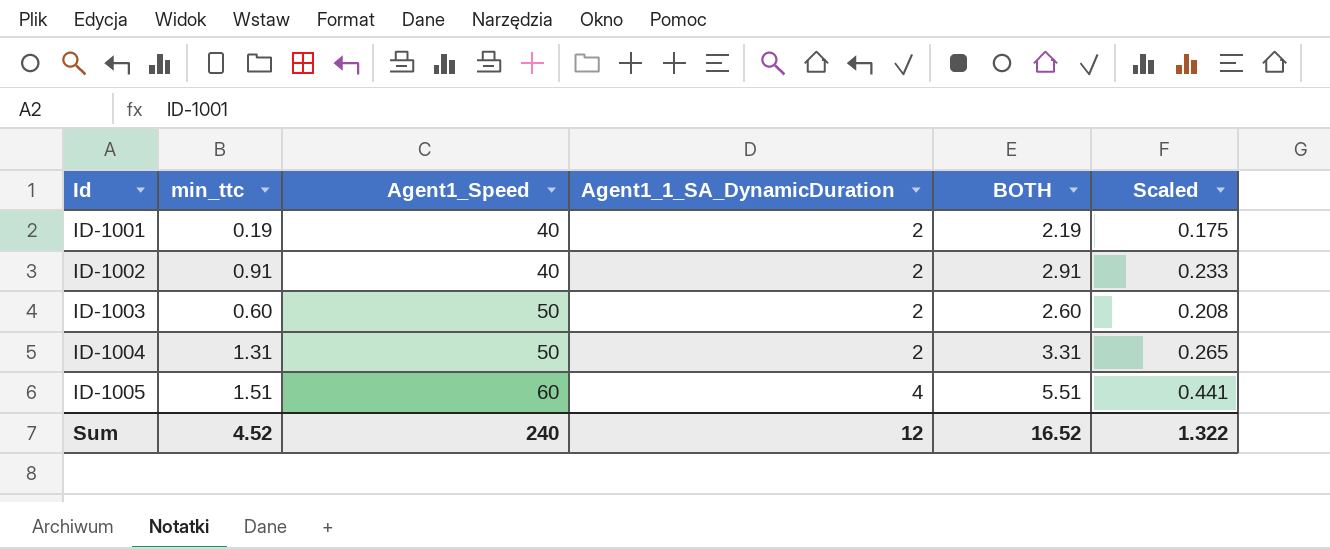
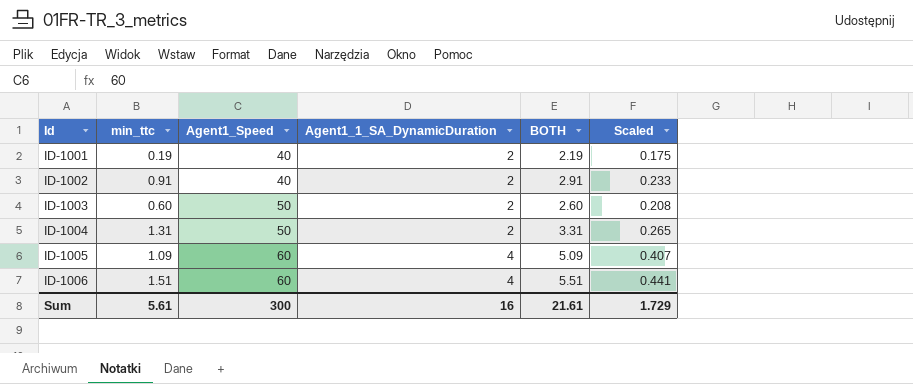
ID-1005 | min_ttc: 1.51 -> 1.09
ID-1005 | BOTH: 5.51 -> 5.09
ID-1005 | Scaled: 0.441 -> 0.407
row ID-1006: none -> 1.51 | 60 | 4 | 5.51 | 0.441
Sum | min_ttc: 4.52 -> 5.61
Sum | Agent1_Speed: 240 -> 300
Sum | Agent1_1_SA_DynamicDuration: 12 -> 16
Sum | BOTH: 16.52 -> 21.61
Sum | Scaled: 1.322 -> 1.729

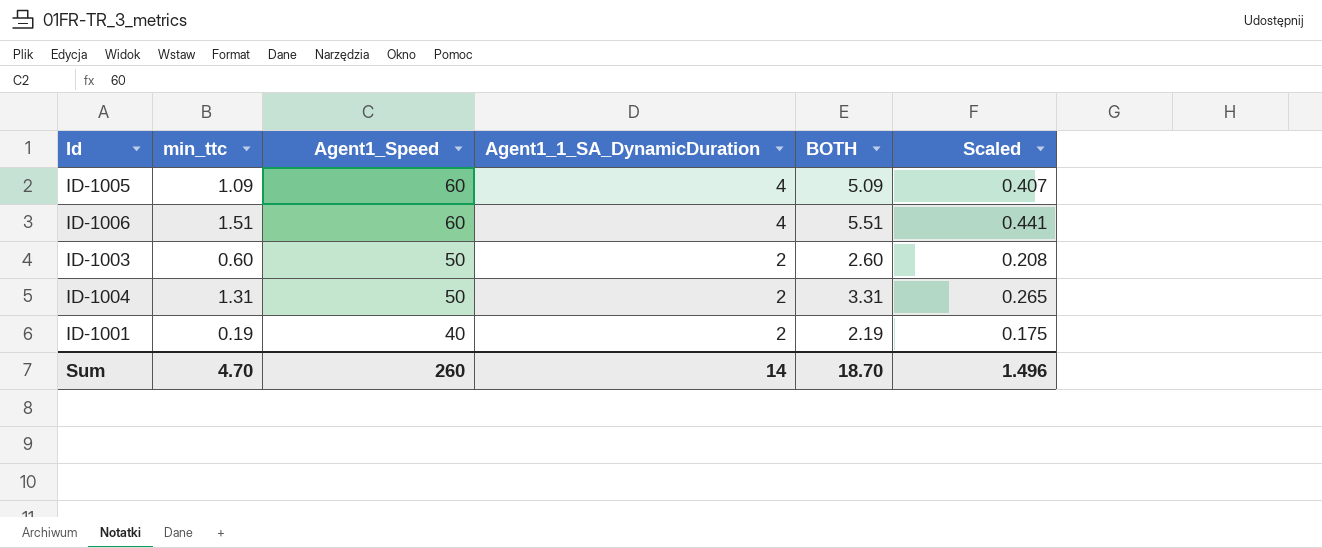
row order: Id ascending -> Agent1_Speed descending
row ID-1002: 0.91 | 40 | 2 | 2.91 | 0.233 -> none
Sum | min_ttc: 5.61 -> 4.70
Sum | Agent1_Speed: 300 -> 260
Sum | Agent1_1_SA_DynamicDuration: 16 -> 14
Sum | BOTH: 21.61 -> 18.70
Sum | Scaled: 1.729 -> 1.496

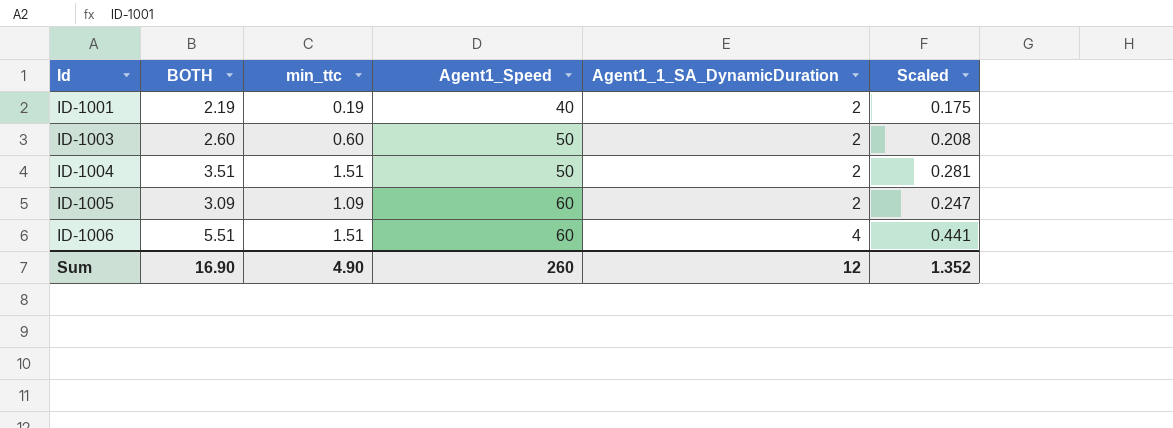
row order: Agent1_Speed descending -> Id ascending
column BOTH | position: 5 -> 2
ID-1004 | BOTH: 3.31 -> 3.51
ID-1004 | min_ttc: 1.31 -> 1.51
ID-1004 | Scaled: 0.265 -> 0.281
ID-1005 | BOTH: 5.09 -> 3.09
ID-1005 | Agent1_1_SA_DynamicDuration: 4 -> 2
ID-1005 | Scaled: 0.407 -> 0.247
Sum | BOTH: 18.70 -> 16.90
Sum | min_ttc: 4.70 -> 4.90
Sum | Agent1_1_SA_DynamicDuration: 14 -> 12
Sum | Scaled: 1.496 -> 1.352

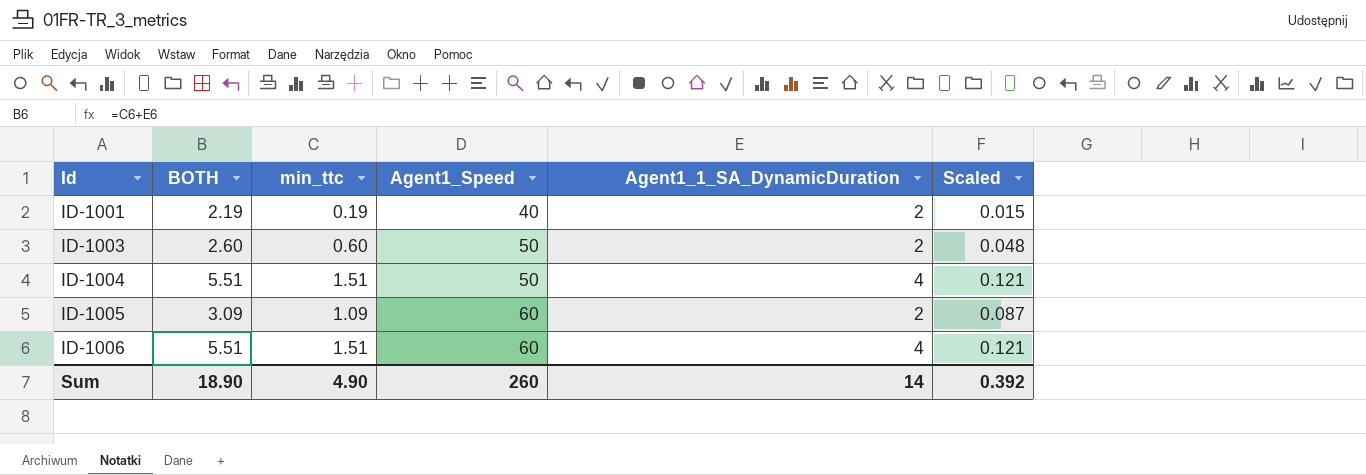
column Scaled | formula: [BOTH] * 0.08 -> [min_ttc] * 0.08
ID-1004 | BOTH: 3.51 -> 5.51
ID-1004 | Agent1_1_SA_DynamicDuration: 2 -> 4
Sum | BOTH: 16.90 -> 18.90
Sum | Agent1_1_SA_DynamicDuration: 12 -> 14
Sum | Scaled: 1.352 -> 0.392

